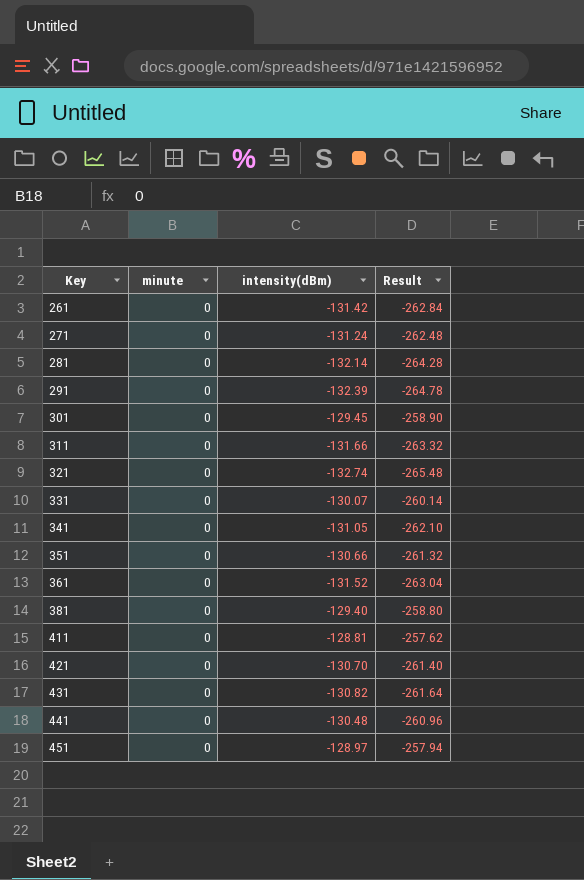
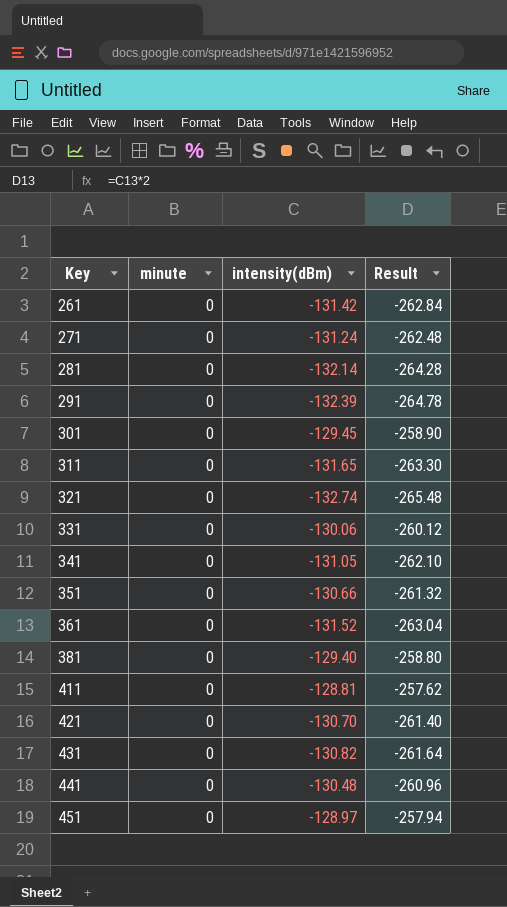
311 | intensity(dBm): -131.66 -> -131.65
311 | Result: -263.32 -> -263.30
331 | intensity(dBm): -130.07 -> -130.06
331 | Result: -260.14 -> -260.12

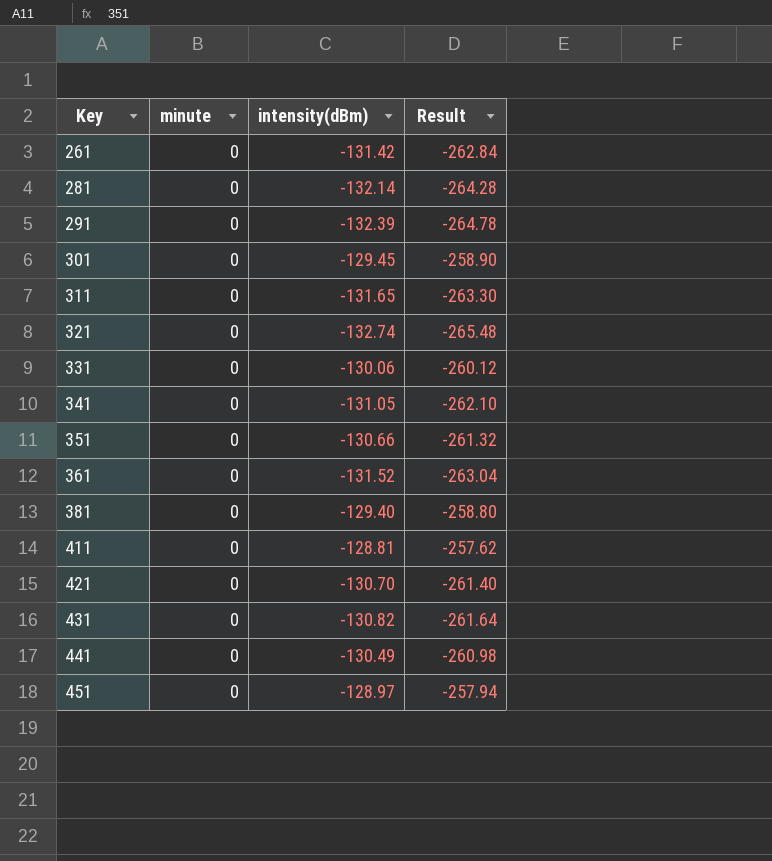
row 271: 0 | -131.24 | -262.48 -> none
441 | intensity(dBm): -130.48 -> -130.49
441 | Result: -260.96 -> -260.98

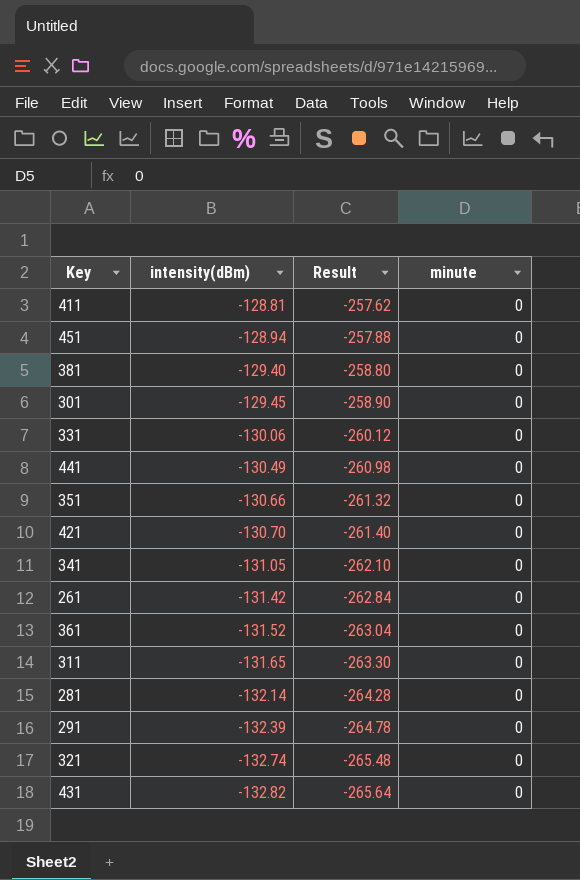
row order: Key ascending -> intensity(dBm) descending
column minute | position: 2 -> 4
451 | intensity(dBm): -128.97 -> -128.94
451 | Result: -257.94 -> -257.88
431 | intensity(dBm): -130.82 -> -132.82
431 | Result: -261.64 -> -265.64

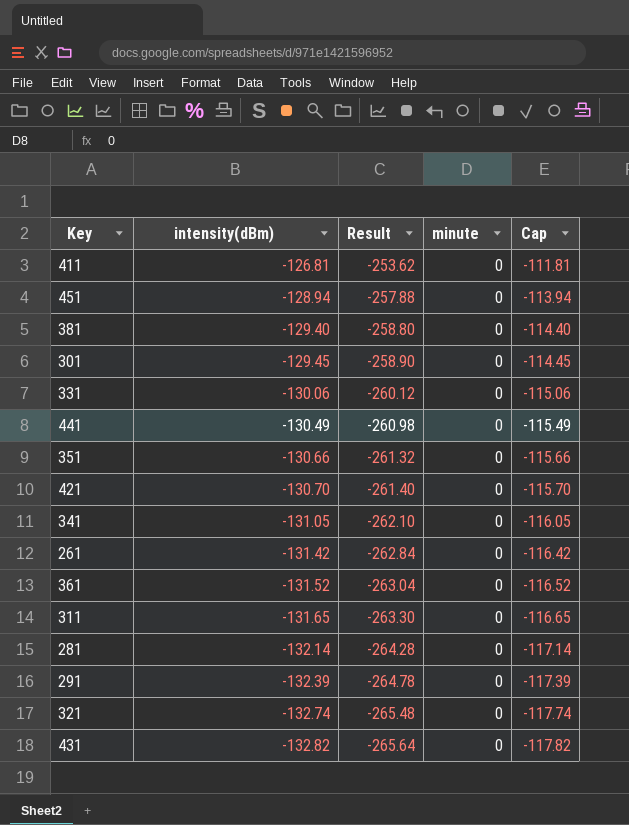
column Cap | formula: none -> [intensity(dBm)] + 15
411 | intensity(dBm): -128.81 -> -126.81
411 | Result: -257.62 -> -253.62

